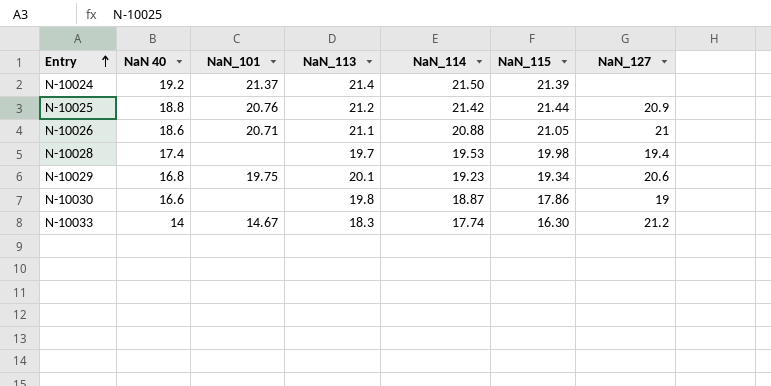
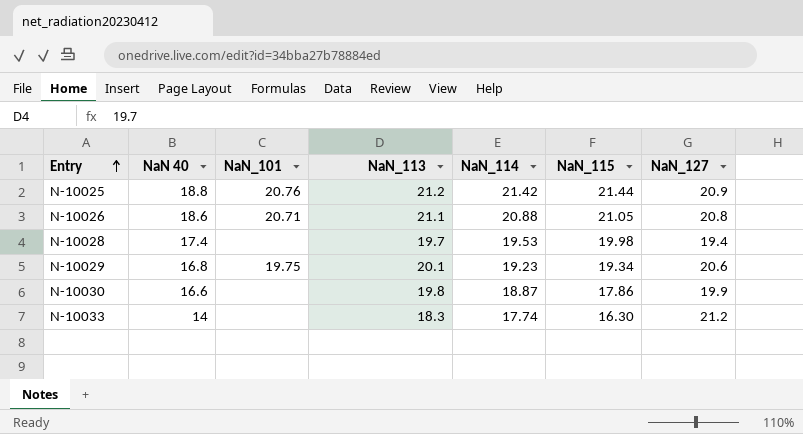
row N-10024: 19.2 | 21.37 | 21.4 | 21.50 | 21.39 | none -> none
N-10026 | NaN_127: 21 -> 20.8
N-10030 | NaN_127: 19 -> 19.9
N-10033 | NaN_101: 14.67 -> none

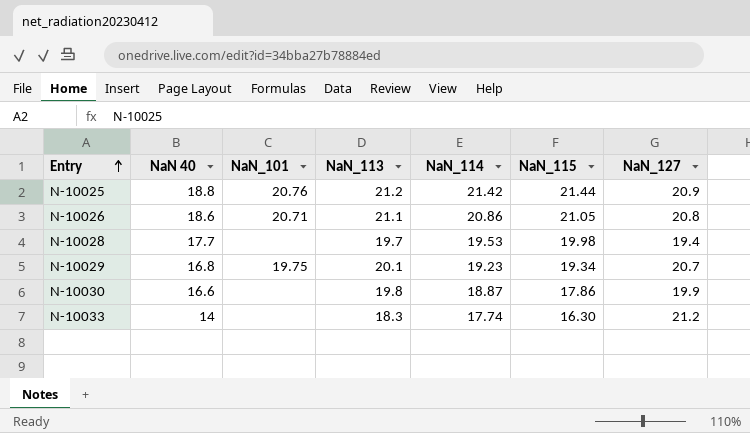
N-10026 | NaN_114: 20.88 -> 20.86
N-10028 | NaN 40: 17.4 -> 17.7
N-10029 | NaN_127: 20.6 -> 20.7

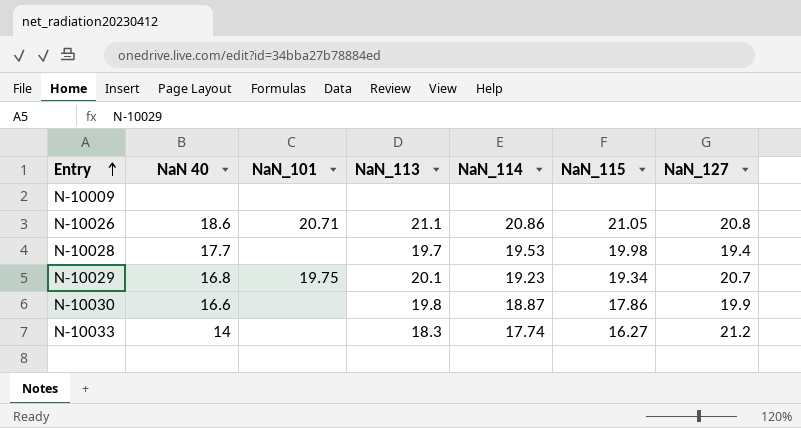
row N-10025: 18.8 | 20.76 | 21.2 | 21.42 | 21.44 | 20.9 -> none
row N-10009: none -> none | none | none | none | none | none
N-10033 | NaN_115: 16.30 -> 16.27

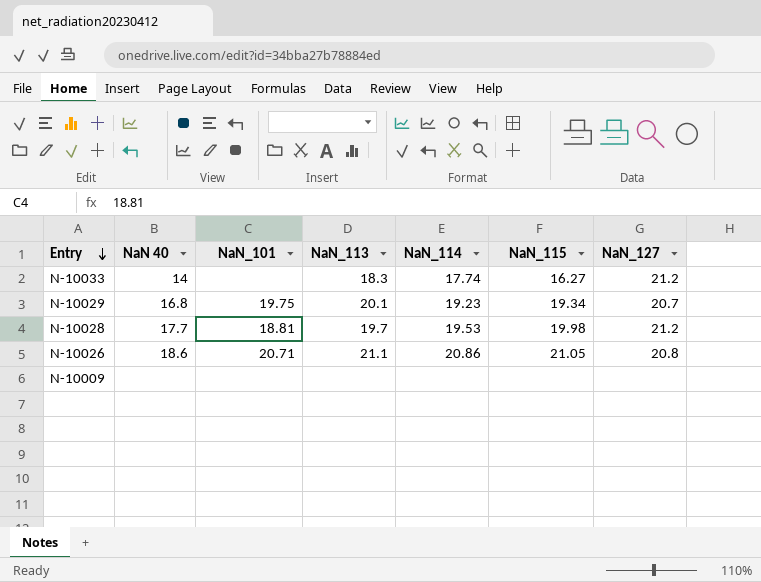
row order: Entry ascending -> Entry descending
row N-10030: 16.6 | none | 19.8 | 18.87 | 17.86 | 19.9 -> none
N-10028 | NaN_101: none -> 18.81
N-10028 | NaN_127: 19.4 -> 21.2

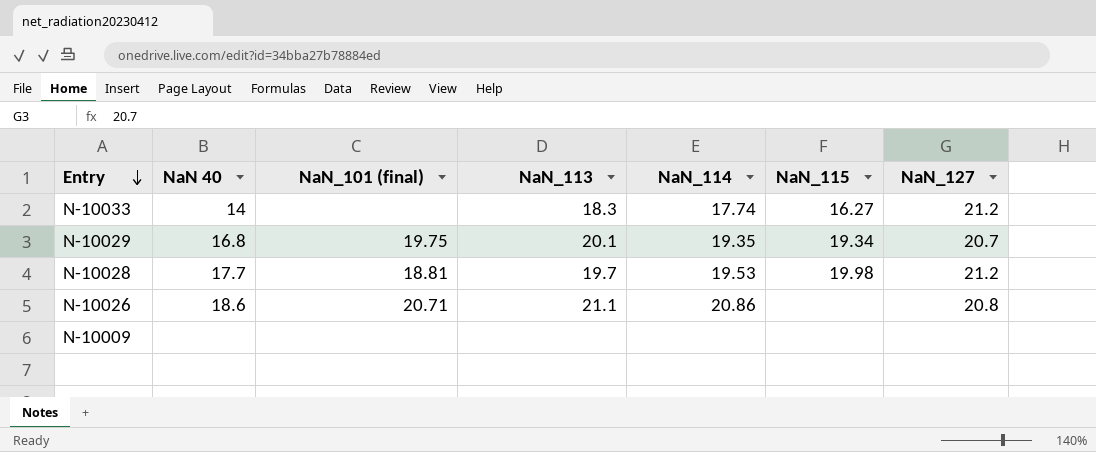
column name: NaN_101 -> NaN_101 (final)
N-10029 | NaN_114: 19.23 -> 19.35
N-10026 | NaN_115: 21.05 -> none

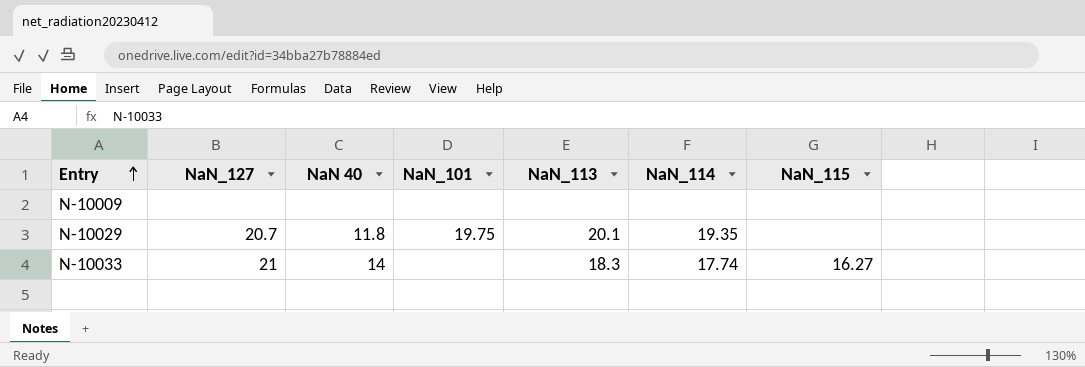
row order: Entry descending -> Entry ascending
column NaN_127 | position: 7 -> 2
column name: NaN_101 (final) -> NaN_101
row N-10028: 17.7 | 18.81 | 19.7 | 19.53 | 19.98 | 21.2 -> none
row N-10026: 18.6 | 20.71 | 21.1 | 20.86 | none | 20.8 -> none
N-10029 | NaN 40: 16.8 -> 11.8
N-10029 | NaN_115: 19.34 -> none
N-10033 | NaN_127: 21.2 -> 21

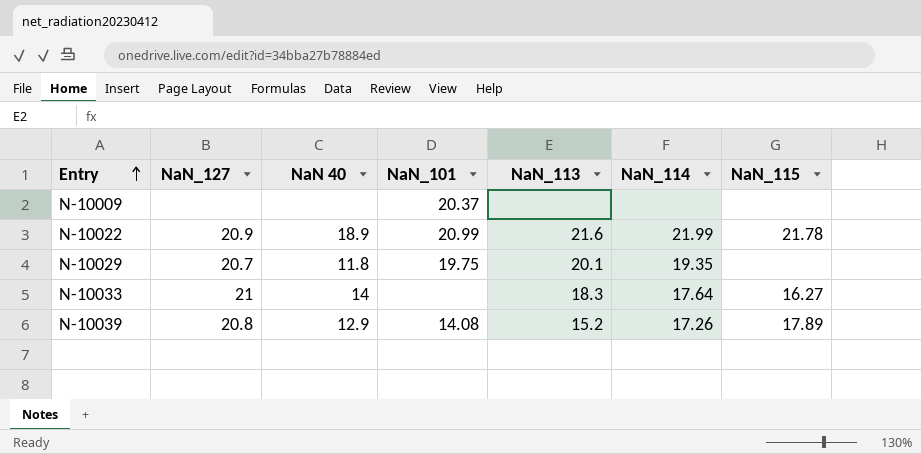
N-10009 | NaN_101: none -> 20.37
row N-10022: none -> 20.9 | 18.9 | 20.99 | 21.6 | 21.99 | 21.78
N-10033 | NaN_114: 17.74 -> 17.64
row N-10039: none -> 20.8 | 12.9 | 14.08 | 15.2 | 17.26 | 17.89

